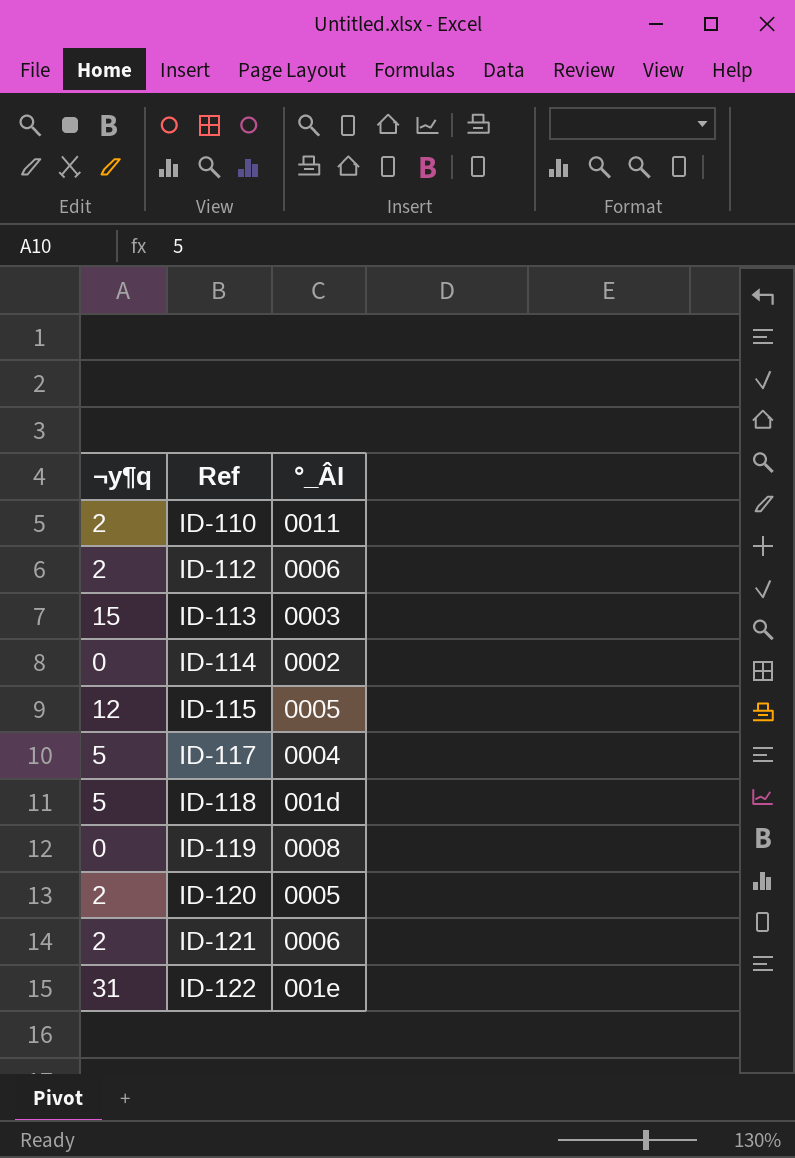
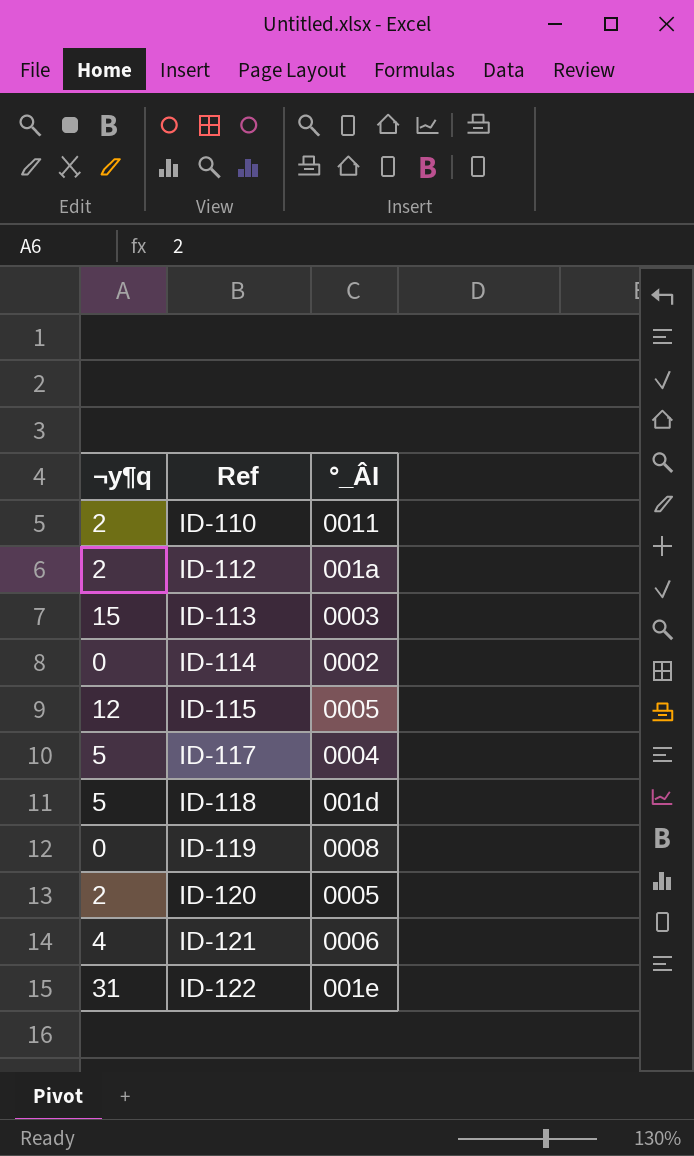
ID-112 | °_ÂI: 0006 -> 001a
ID-121 | ¬y¶q: 2 -> 4

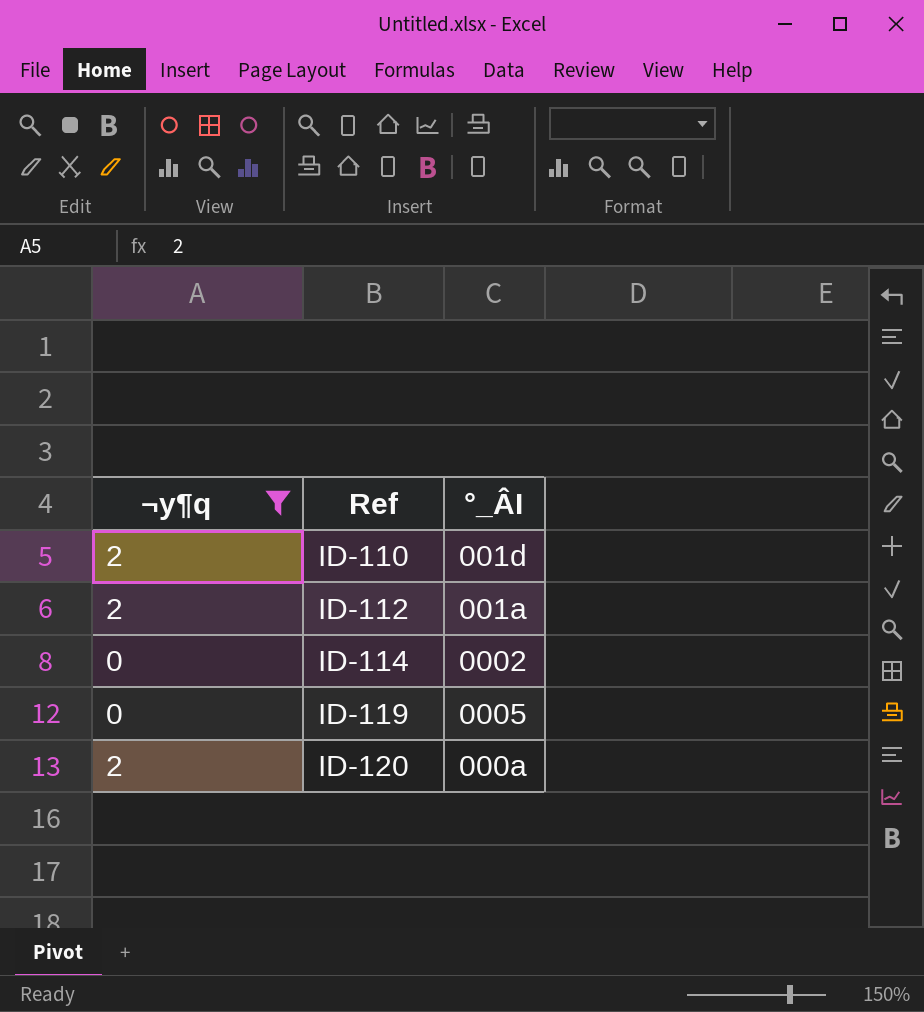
filter: none -> ¬y¶q <= 2
ID-110 | °_ÂI: 0011 -> 001d
ID-119 | °_ÂI: 0008 -> 0005
ID-120 | °_ÂI: 0005 -> 000a

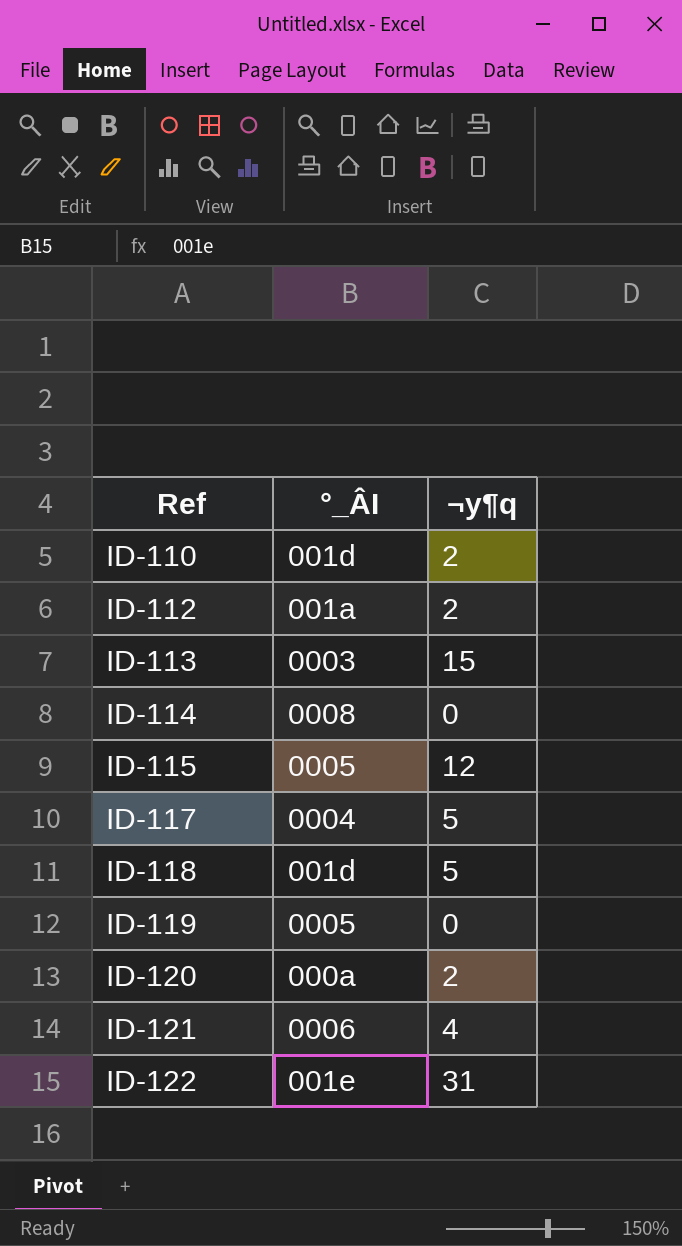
filter: ¬y¶q <= 2 -> none
column ¬y¶q | position: 1 -> 3
ID-114 | °_ÂI: 0002 -> 0008

